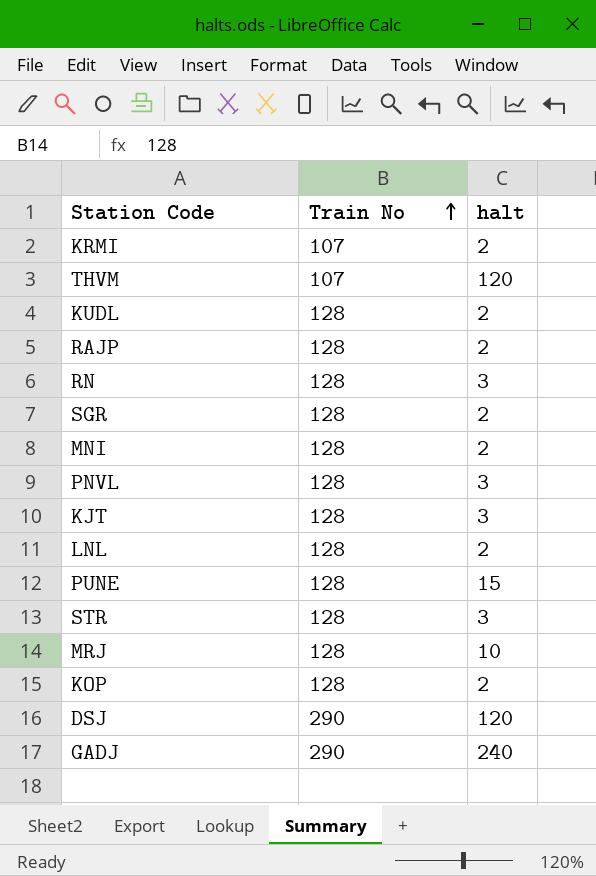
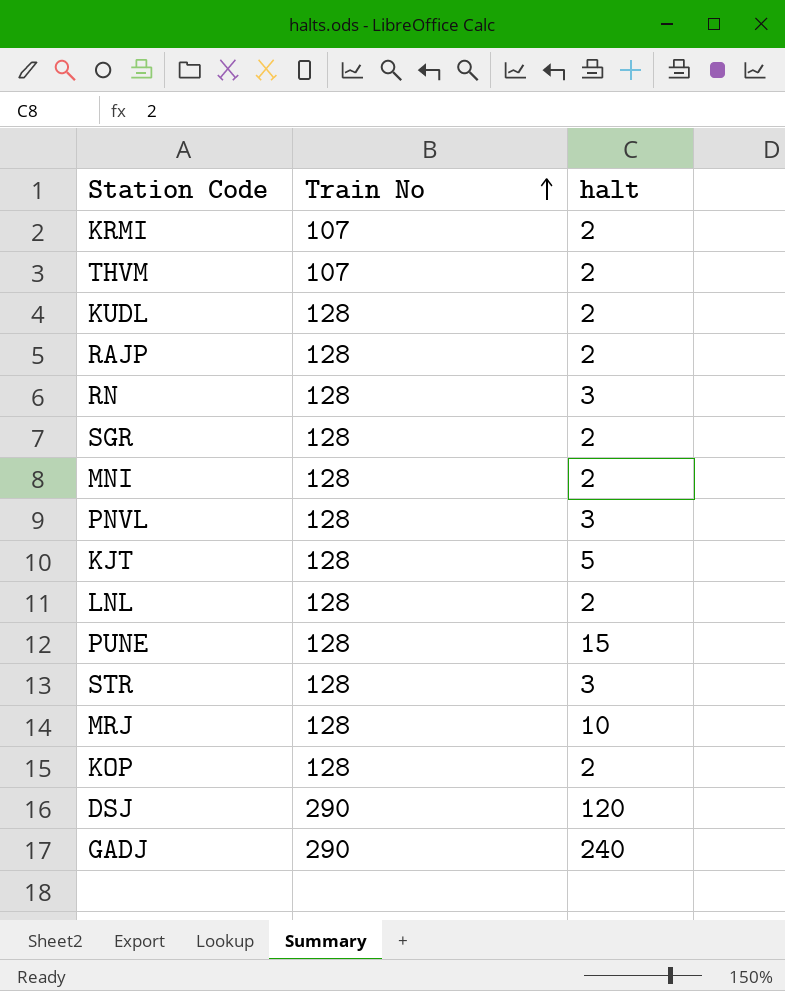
THVM | halt: 120 -> 2
KJT | halt: 3 -> 5

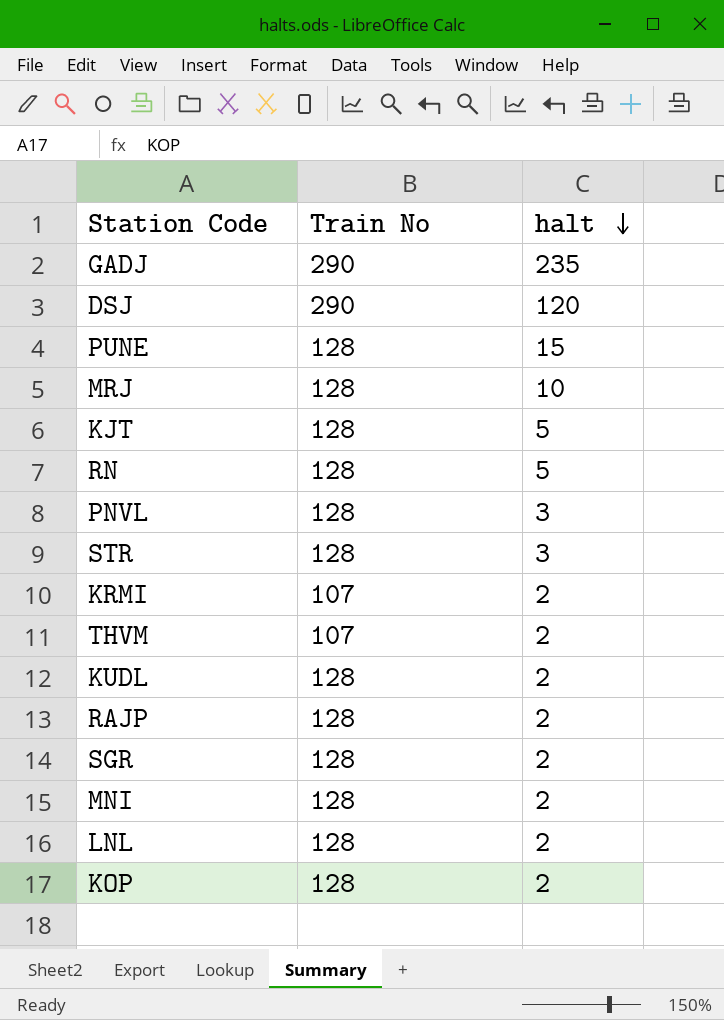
row order: Train No ascending -> halt descending
GADJ | halt: 240 -> 235
RN | halt: 3 -> 5

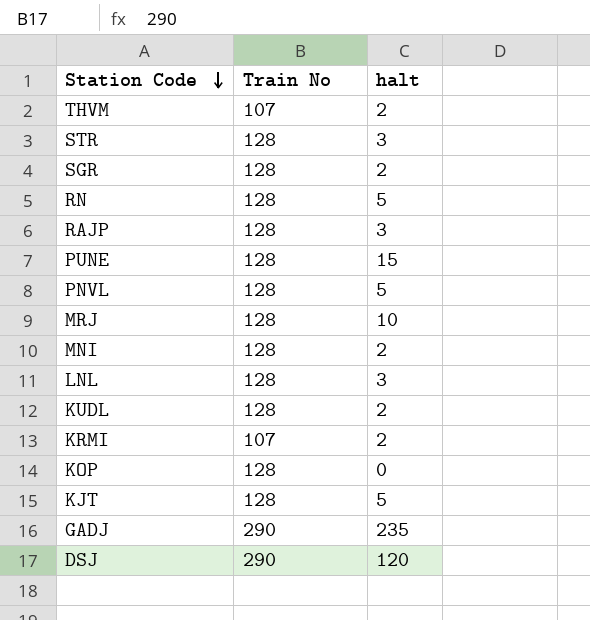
row order: halt descending -> Station Code descending
RAJP | halt: 2 -> 3
PNVL | halt: 3 -> 5
LNL | halt: 2 -> 3
KOP | halt: 2 -> 0

